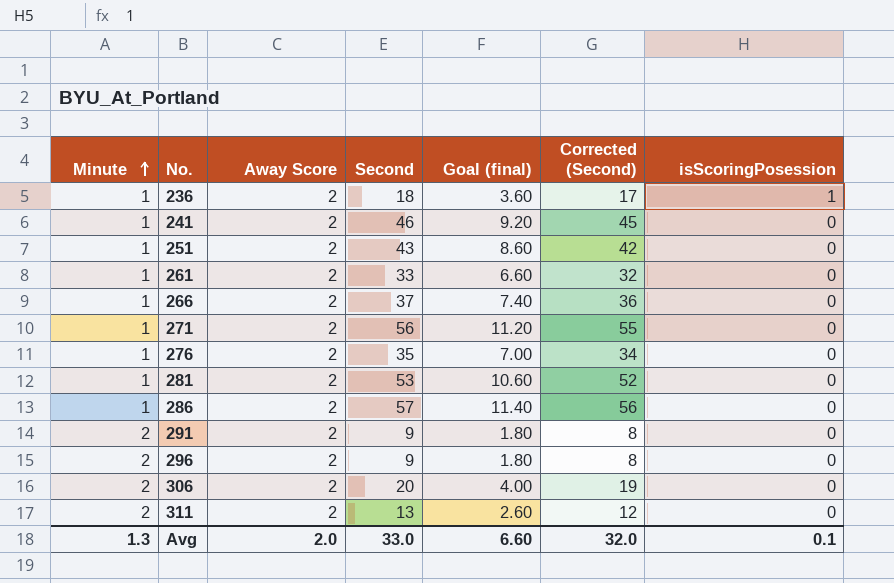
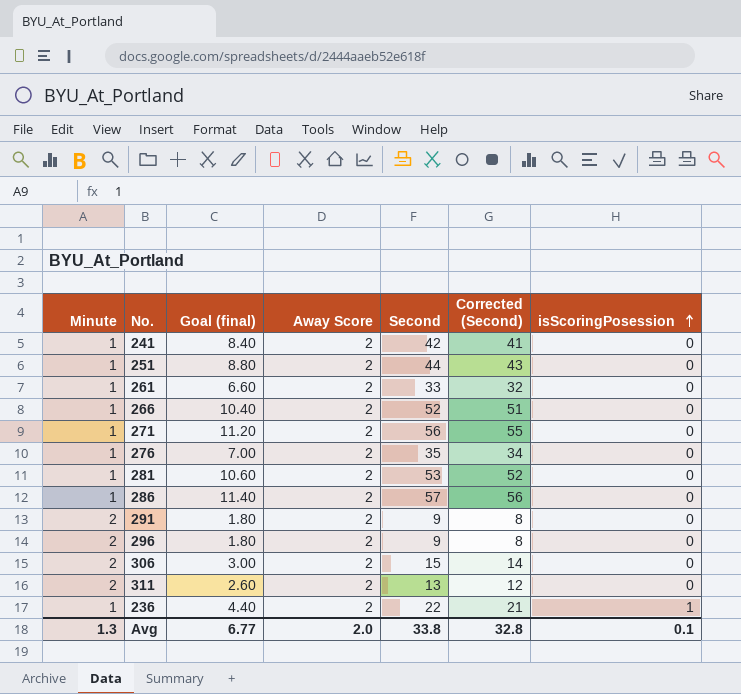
row order: Minute ascending -> isScoringPosession ascending
column Goal (final) | position: 5 -> 3
241 | Goal (final): 9.20 -> 8.40
241 | Second: 46 -> 42
241 | Corrected (Second): 45 -> 41
251 | Goal (final): 8.60 -> 8.80
251 | Second: 43 -> 44
251 | Corrected (Second): 42 -> 43
266 | Goal (final): 7.40 -> 10.40
266 | Second: 37 -> 52
266 | Corrected (Second): 36 -> 51
306 | Goal (final): 4.00 -> 3.00
306 | Second: 20 -> 15
306 | Corrected (Second): 19 -> 14
236 | Goal (final): 3.60 -> 4.40
236 | Second: 18 -> 22
236 | Corrected (Second): 17 -> 21
Avg | Goal (final): 6.60 -> 6.77
Avg | Second: 33.0 -> 33.8
Avg | Corrected (Second): 32.0 -> 32.8

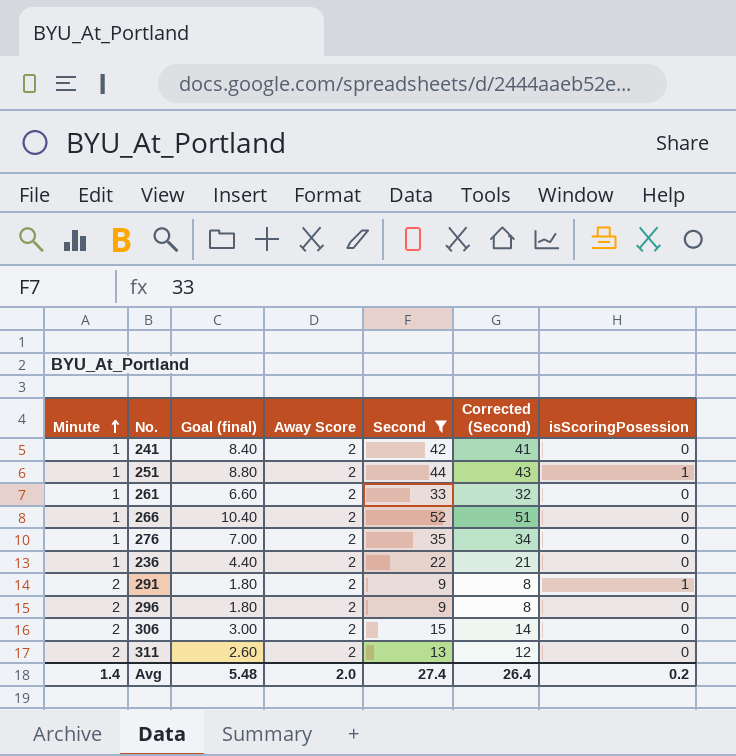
filter: none -> Second <= 52
row order: isScoringPosession ascending -> Minute ascending
251 | isScoringPosession: 0 -> 1
236 | isScoringPosession: 1 -> 0
291 | isScoringPosession: 0 -> 1
Avg | Minute: 1.3 -> 1.4
Avg | Goal (final): 6.77 -> 5.48
Avg | Second: 33.8 -> 27.4
Avg | Corrected (Second): 32.8 -> 26.4
Avg | isScoringPosession: 0.1 -> 0.2

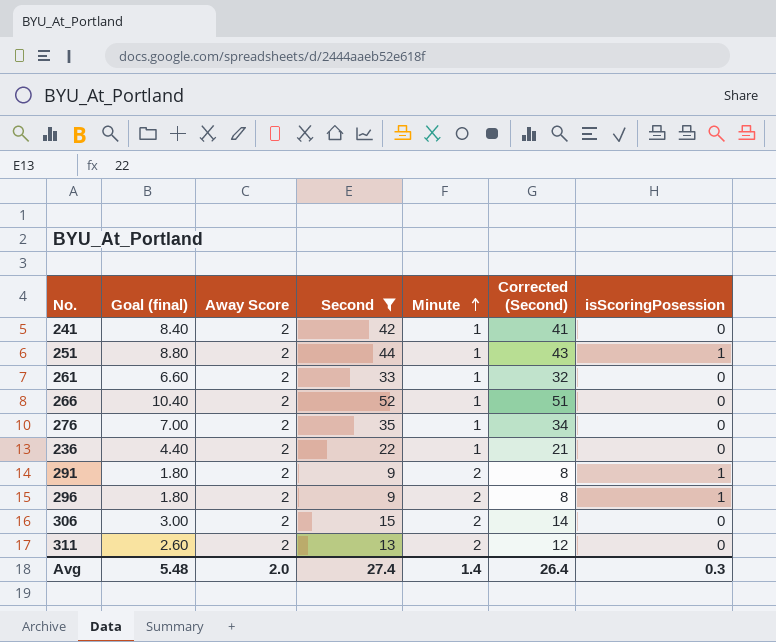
column Minute | position: 1 -> 5
296 | isScoringPosession: 0 -> 1
Avg | isScoringPosession: 0.2 -> 0.3

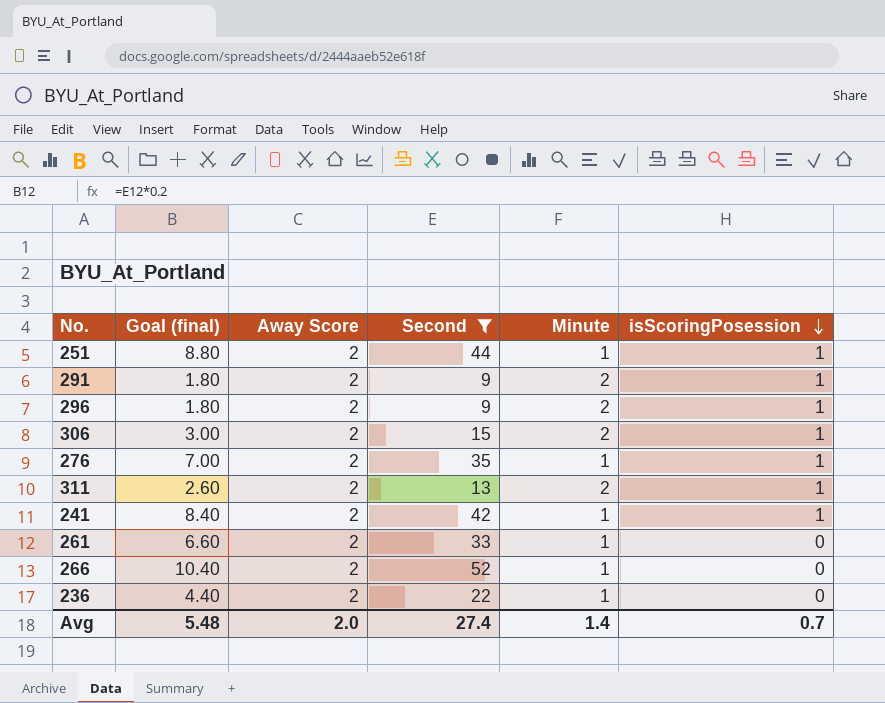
row order: Minute ascending -> isScoringPosession descending
column Corrected (Second) | formula: [Second] - 1 -> none
306 | isScoringPosession: 0 -> 1
276 | isScoringPosession: 0 -> 1
311 | isScoringPosession: 0 -> 1
241 | isScoringPosession: 0 -> 1
Avg | isScoringPosession: 0.3 -> 0.7

